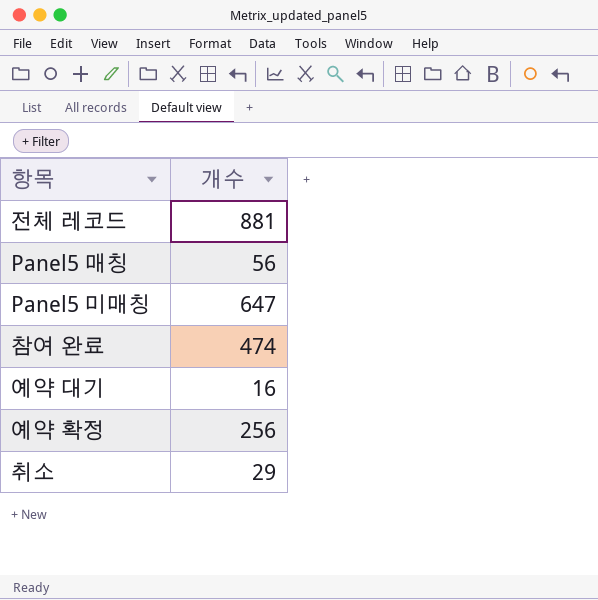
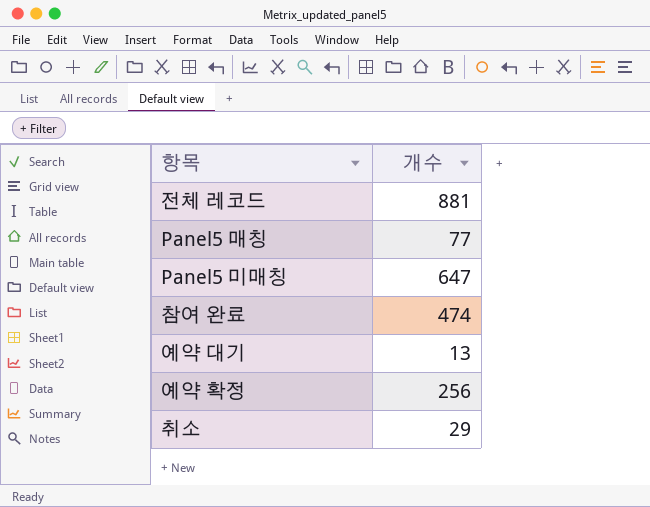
Panel5 매칭 | 개수: 56 -> 77
예약 대기 | 개수: 16 -> 13

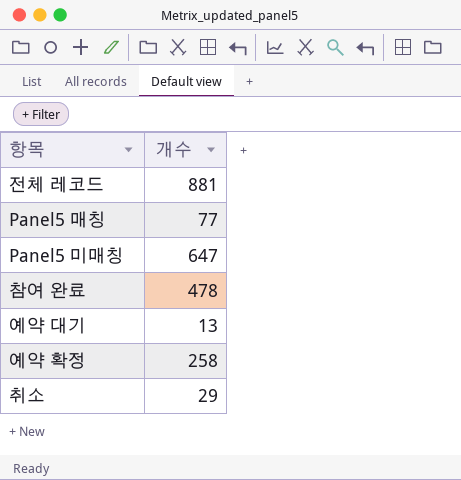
참여 완료 | 개수: 474 -> 478
예약 확정 | 개수: 256 -> 258

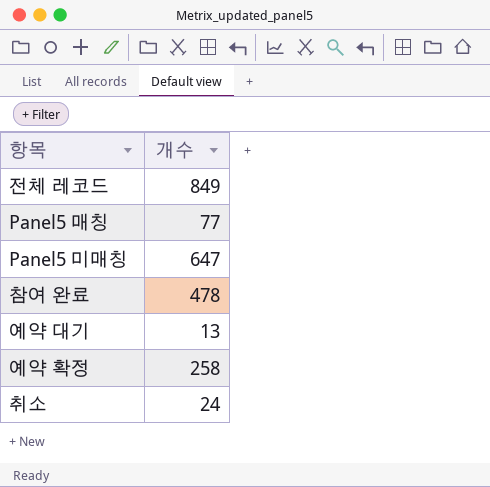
전체 레코드 | 개수: 881 -> 849
취소 | 개수: 29 -> 24

